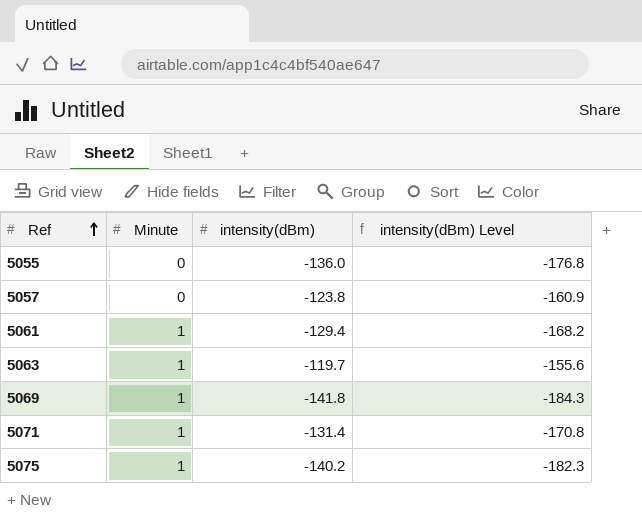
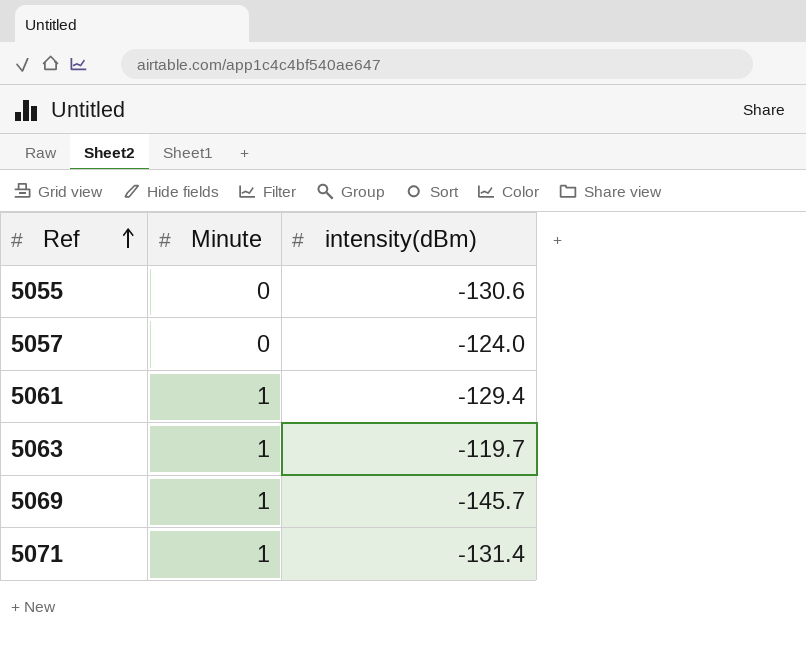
column intensity(dBm) Level | formula: [intensity(dBm)] * 1.3 -> none
row 5075: 1 | -140.2 | -182.3 -> none
5055 | intensity(dBm): -136.0 -> -130.6
5057 | intensity(dBm): -123.8 -> -124.0
5069 | intensity(dBm): -141.8 -> -145.7

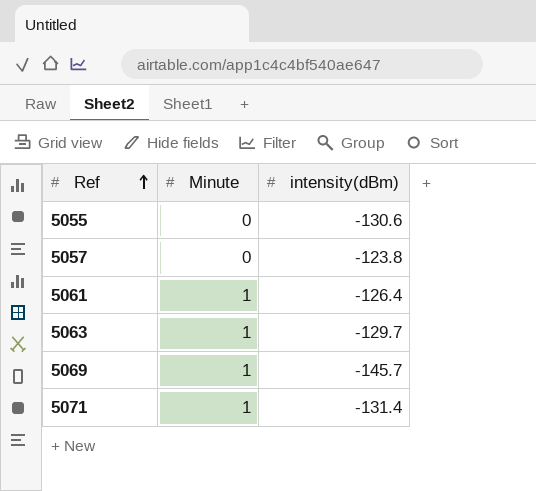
5057 | intensity(dBm): -124.0 -> -123.8
5061 | intensity(dBm): -129.4 -> -126.4
5063 | intensity(dBm): -119.7 -> -129.7

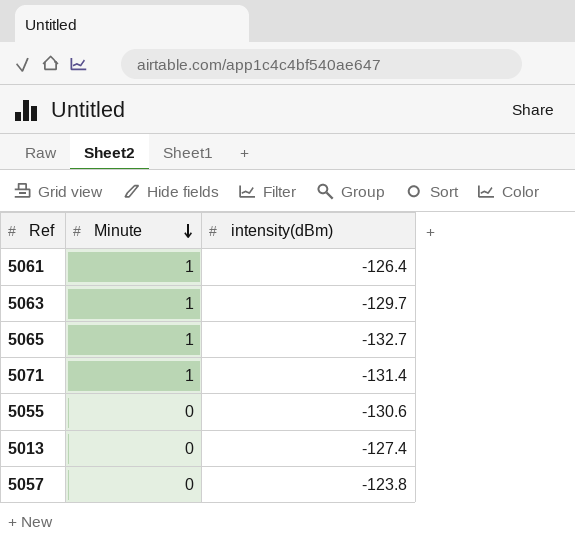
row order: Ref ascending -> Minute descending
row 5069: 1 | -145.7 -> none
row 5065: none -> 1 | -132.7
row 5013: none -> 0 | -127.4

